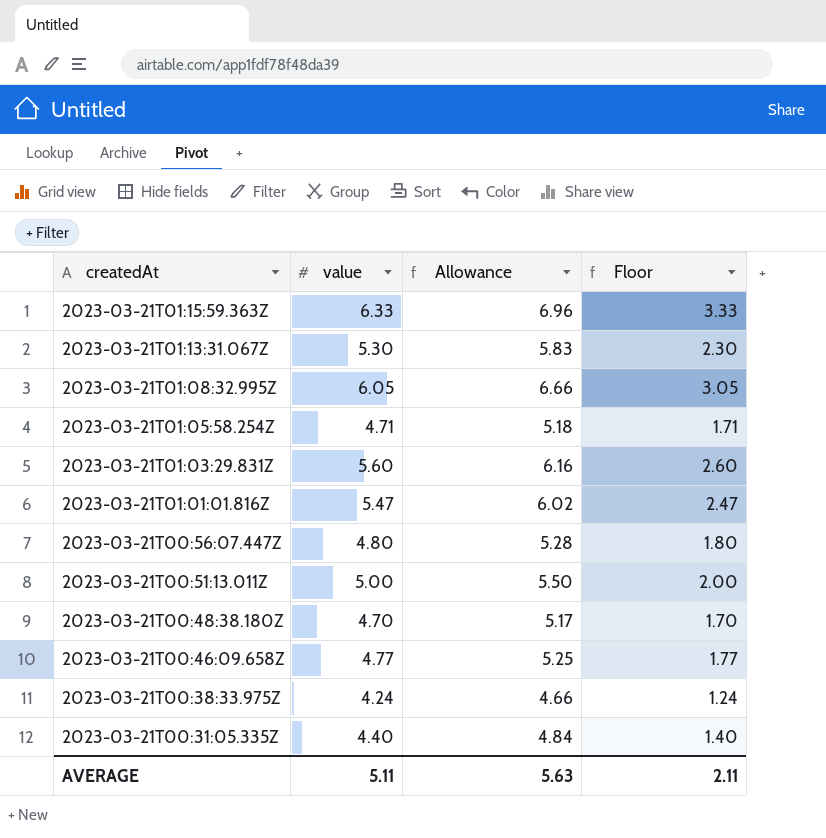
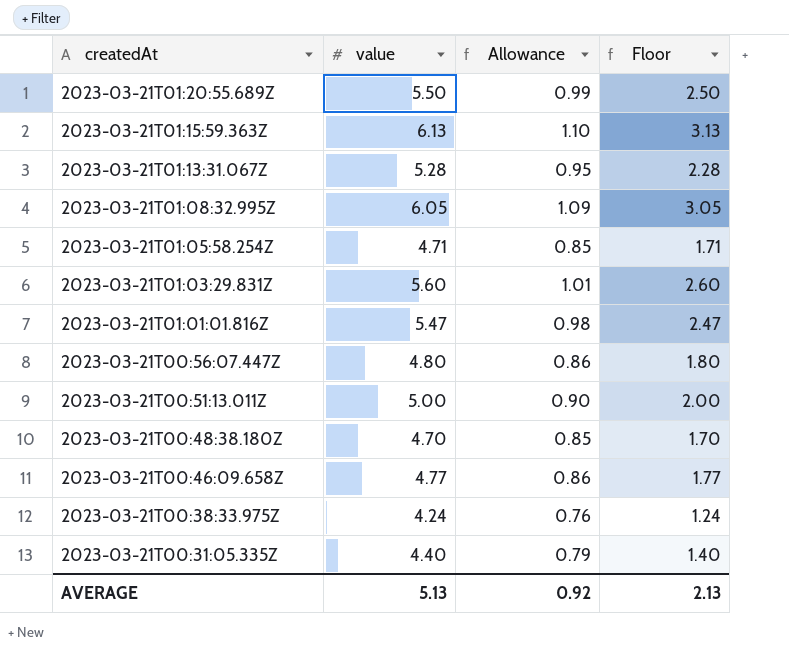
column Allowance | formula: [value] * 1.1 -> [value] * 0.18
row 2023-03-21T01:20:55.689Z: none -> 5.50 | 0.99 | 2.50
2023-03-21T01:15:59.363Z | value: 6.33 -> 6.13
2023-03-21T01:15:59.363Z | Floor: 3.33 -> 3.13
2023-03-21T01:13:31.067Z | value: 5.30 -> 5.28
2023-03-21T01:13:31.067Z | Floor: 2.30 -> 2.28
AVERAGE | value: 5.11 -> 5.13
AVERAGE | Allowance: 5.63 -> 0.92
AVERAGE | Floor: 2.11 -> 2.13

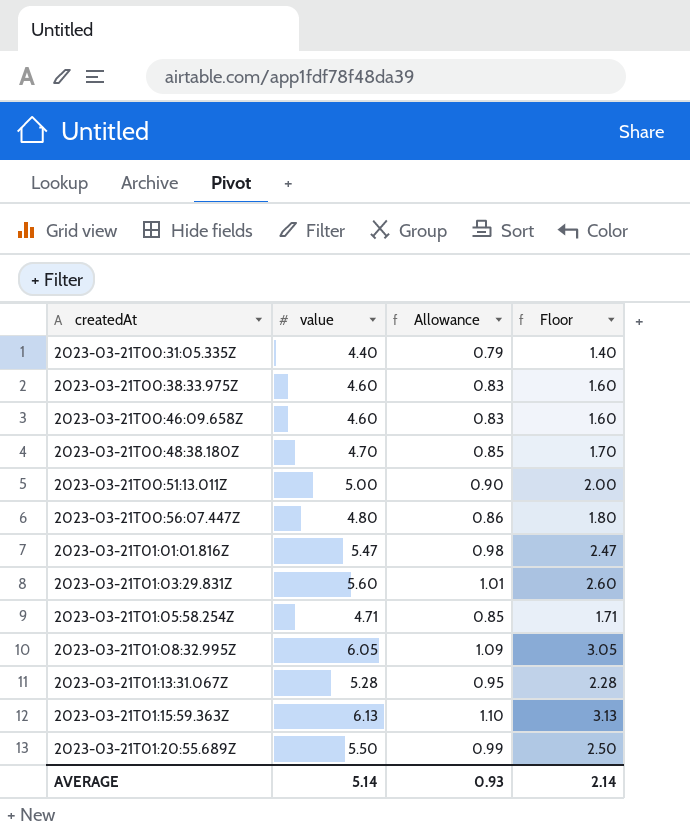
row order: createdAt descending -> createdAt ascending
2023-03-21T00:38:33.975Z | value: 4.24 -> 4.60
2023-03-21T00:38:33.975Z | Allowance: 0.76 -> 0.83
2023-03-21T00:38:33.975Z | Floor: 1.24 -> 1.60
2023-03-21T00:46:09.658Z | value: 4.77 -> 4.60
2023-03-21T00:46:09.658Z | Allowance: 0.86 -> 0.83
2023-03-21T00:46:09.658Z | Floor: 1.77 -> 1.60
AVERAGE | value: 5.13 -> 5.14
AVERAGE | Allowance: 0.92 -> 0.93
AVERAGE | Floor: 2.13 -> 2.14

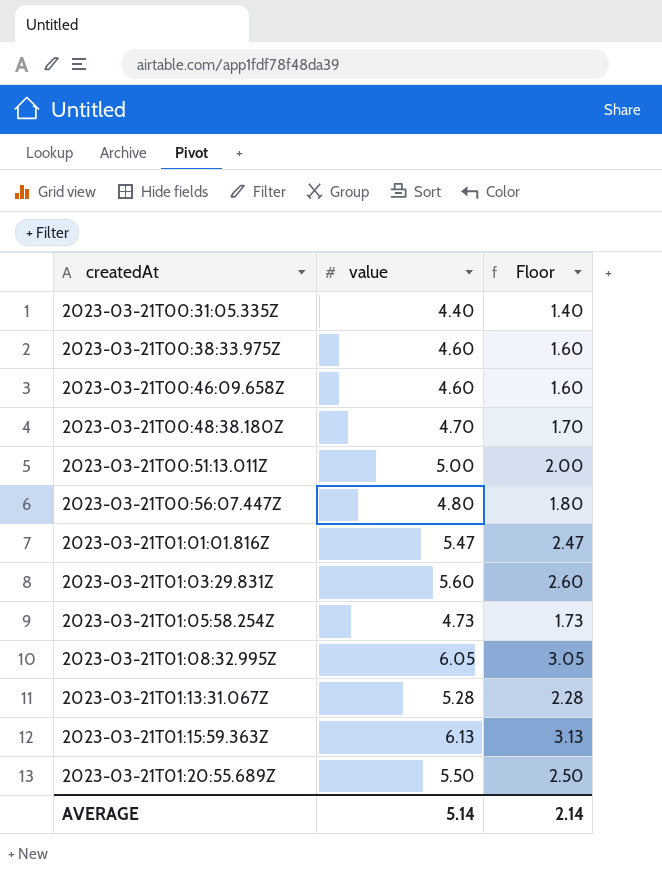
column Allowance | formula: [value] * 0.18 -> none
2023-03-21T01:05:58.254Z | value: 4.71 -> 4.73
2023-03-21T01:05:58.254Z | Floor: 1.71 -> 1.73

